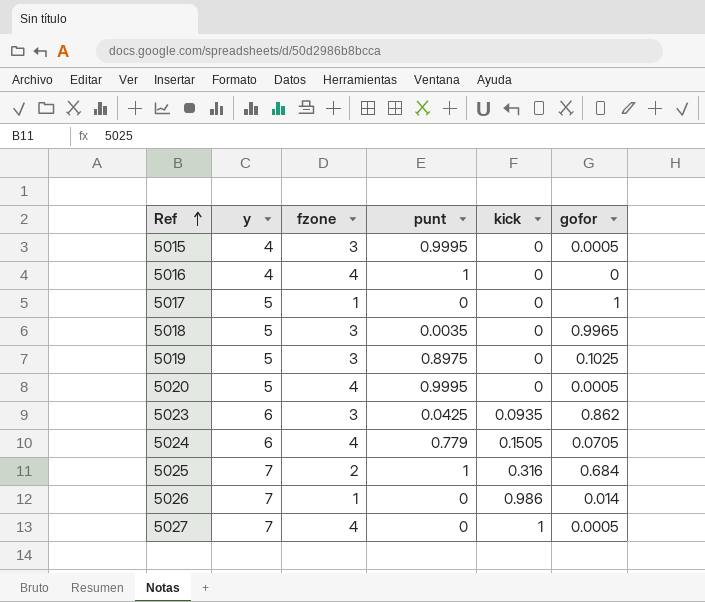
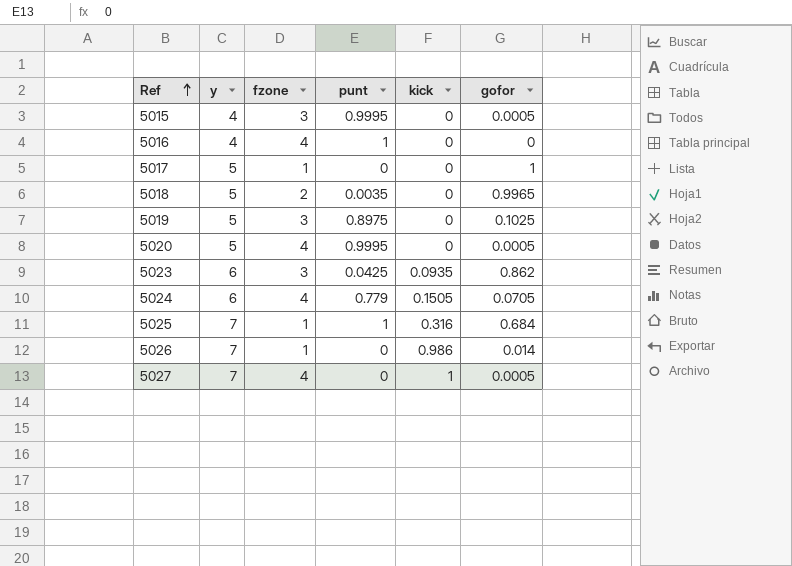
5018 | fzone: 3 -> 2
5025 | fzone: 2 -> 1

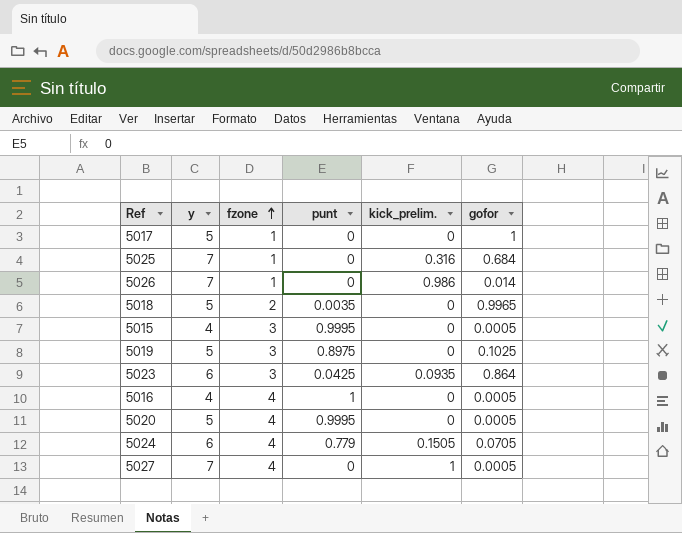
row order: Ref ascending -> fzone ascending
column name: kick -> kick_prelim.
5025 | punt: 1 -> 0
5023 | gofor: 0.862 -> 0.864
5016 | gofor: 0 -> 0.0005

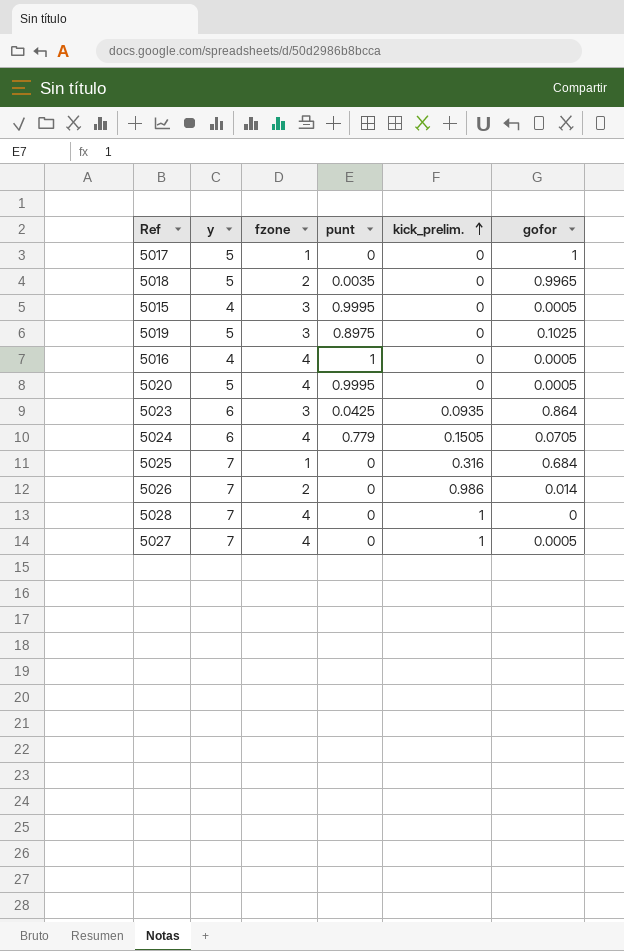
row order: fzone ascending -> kick_prelim. ascending
5026 | fzone: 1 -> 2
row 5028: none -> 7 | 4 | 0 | 1 | 0

